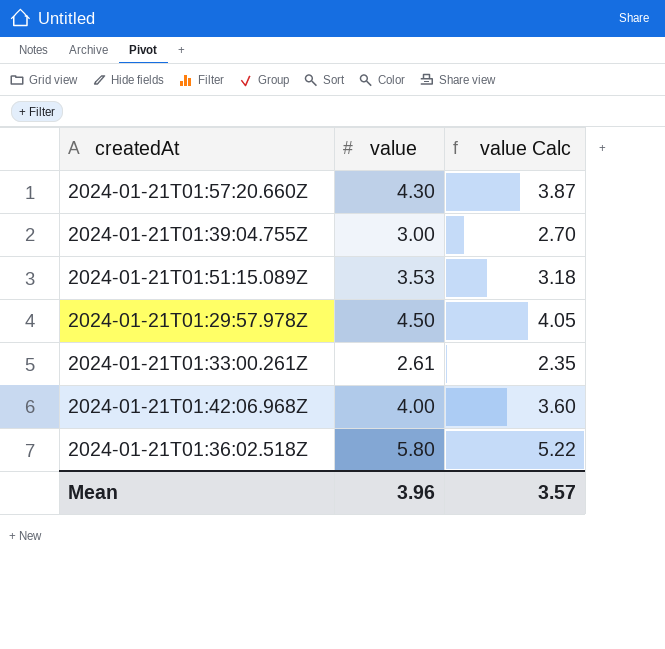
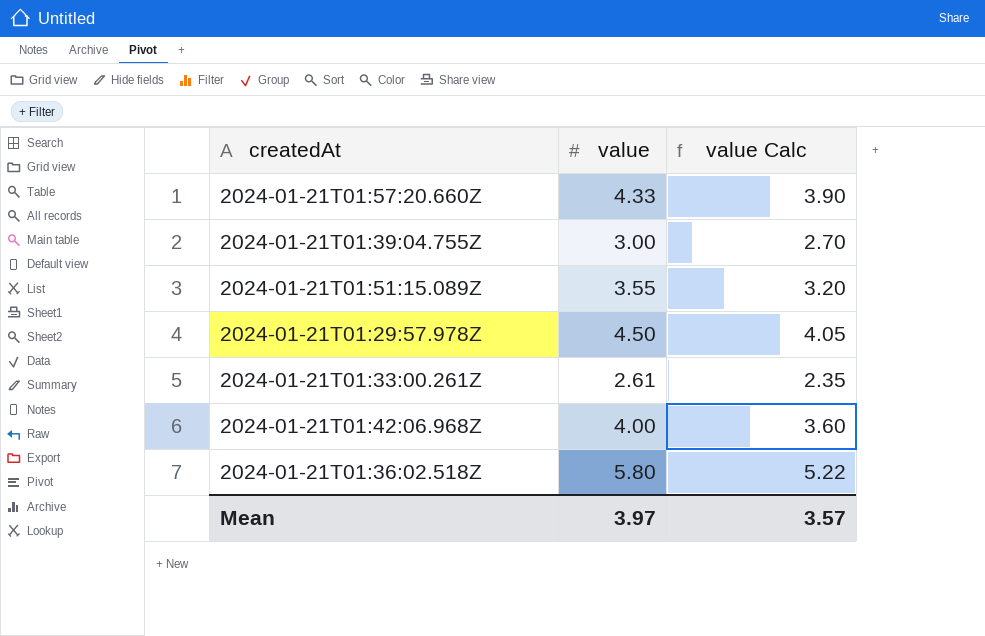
2024-01-21T01:57:20.660Z | value: 4.30 -> 4.33
2024-01-21T01:57:20.660Z | value Calc: 3.87 -> 3.90
2024-01-21T01:51:15.089Z | value: 3.53 -> 3.55
2024-01-21T01:51:15.089Z | value Calc: 3.18 -> 3.20
Mean | value: 3.96 -> 3.97

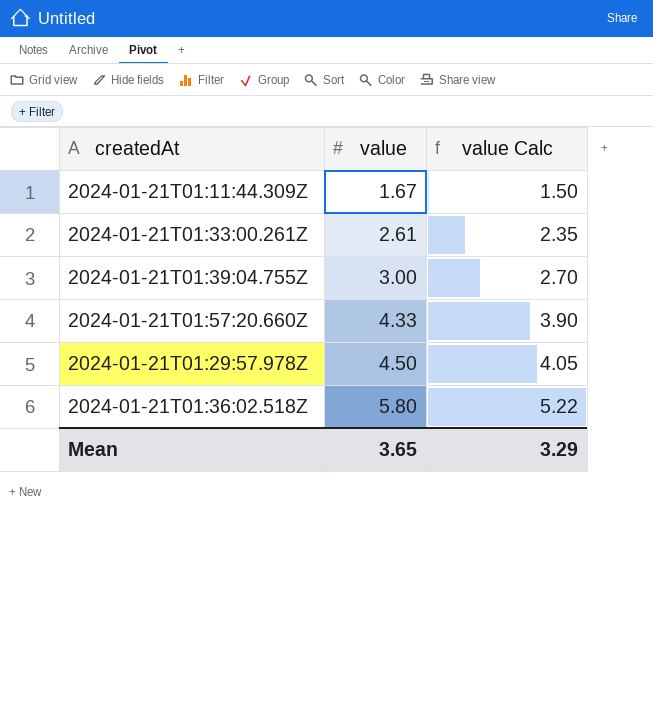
row order: none -> value ascending
row 2024-01-21T01:51:15.089Z: 3.55 | 3.20 -> none
row 2024-01-21T01:42:06.968Z: 4.00 | 3.60 -> none
row 2024-01-21T01:11:44.309Z: none -> 1.67 | 1.50
Mean | value: 3.97 -> 3.65
Mean | value Calc: 3.57 -> 3.29

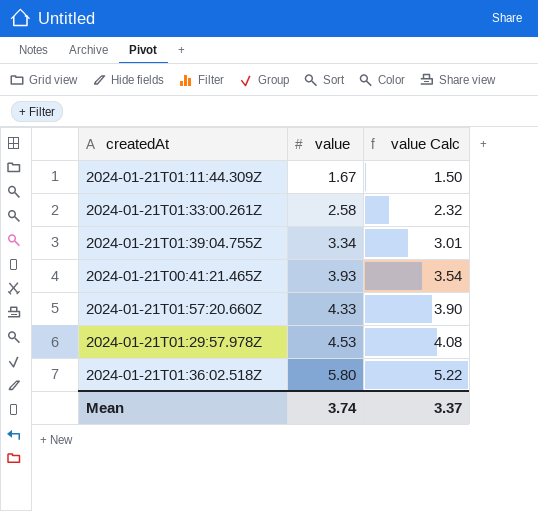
2024-01-21T01:33:00.261Z | value: 2.61 -> 2.58
2024-01-21T01:33:00.261Z | value Calc: 2.35 -> 2.32
2024-01-21T01:39:04.755Z | value: 3.00 -> 3.34
2024-01-21T01:39:04.755Z | value Calc: 2.70 -> 3.01
row 2024-01-21T00:41:21.465Z: none -> 3.93 | 3.54
2024-01-21T01:29:57.978Z | value: 4.50 -> 4.53
2024-01-21T01:29:57.978Z | value Calc: 4.05 -> 4.08
Mean | value: 3.65 -> 3.74
Mean | value Calc: 3.29 -> 3.37

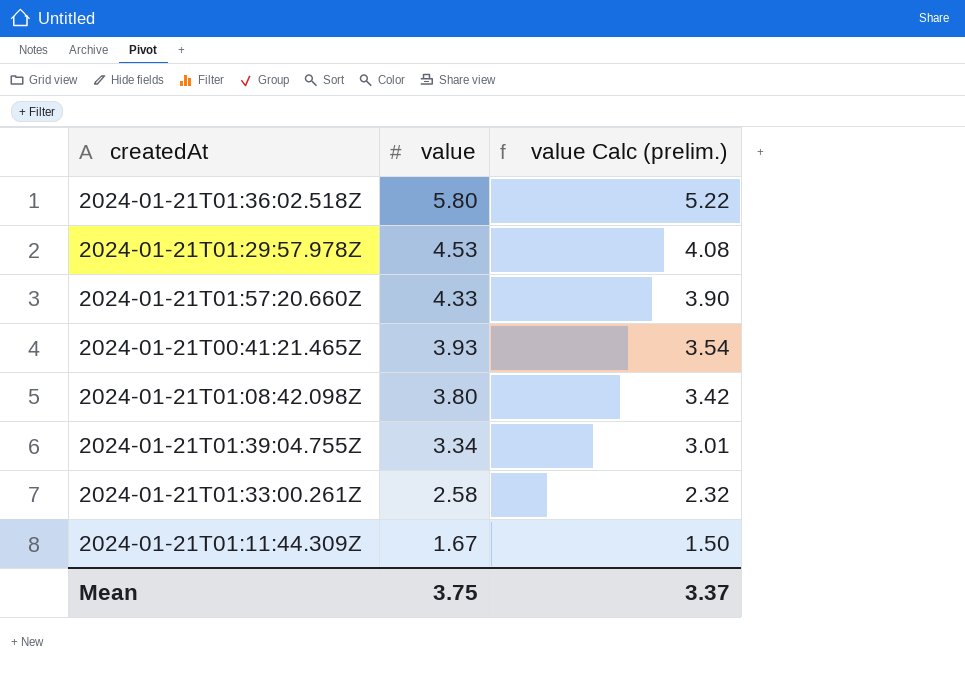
row order: value ascending -> value descending
column name: value Calc -> value Calc (prelim.)
row 2024-01-21T01:08:42.098Z: none -> 3.80 | 3.42
Mean | value: 3.74 -> 3.75

